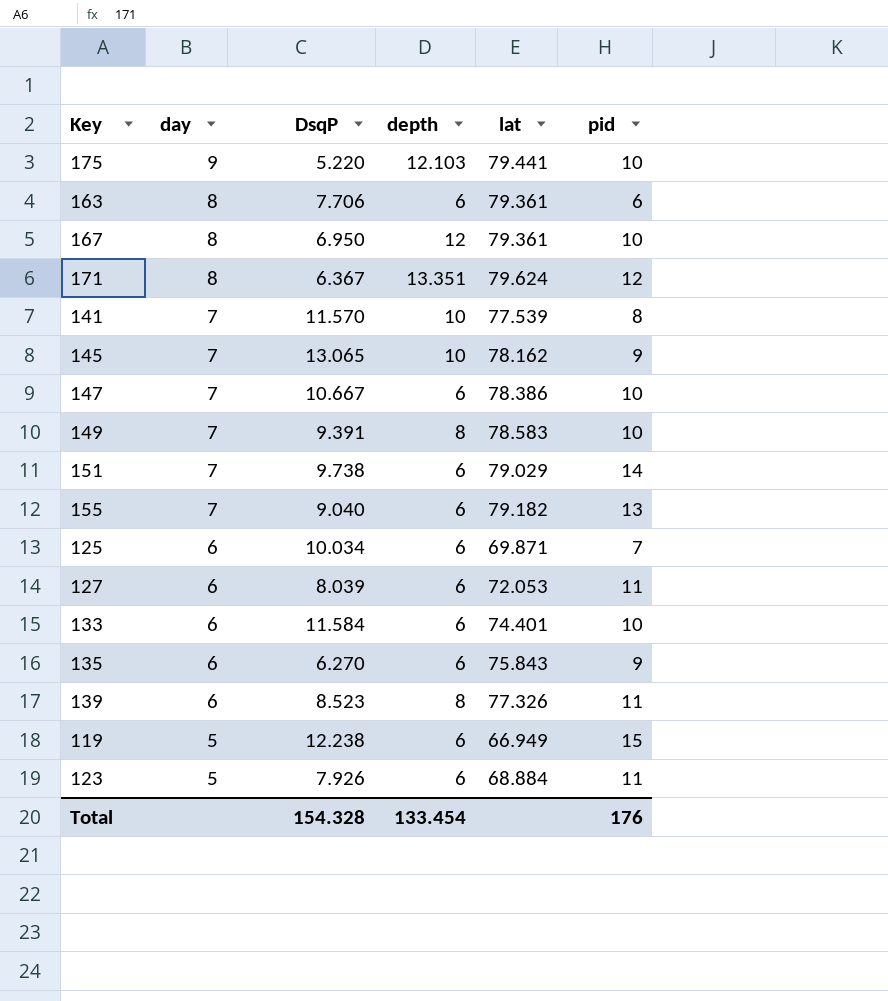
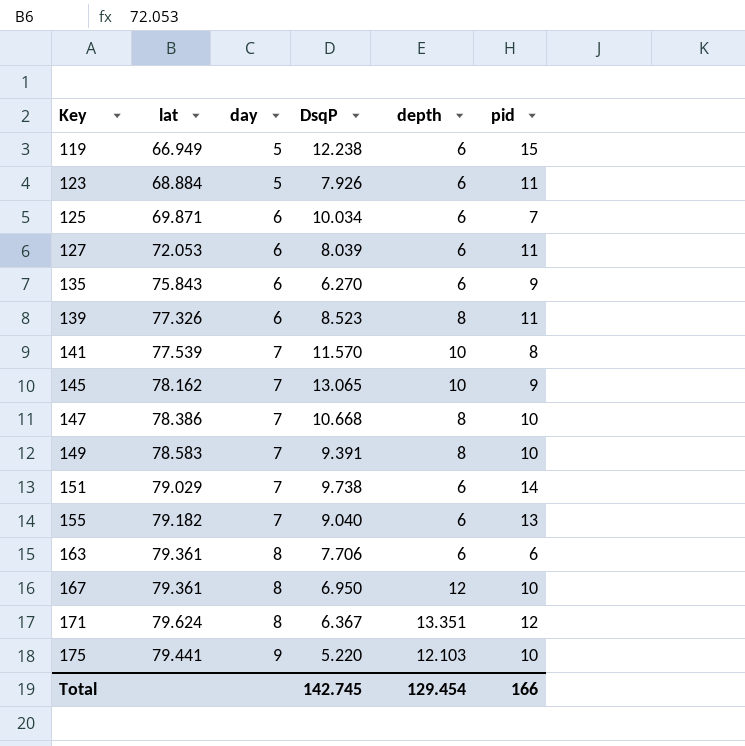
row order: day descending -> Key ascending
column lat | position: 5 -> 2
row 133: 6 | 11.584 | 6 | 74.401 | 10 -> none
147 | DsqP: 10.667 -> 10.668
147 | depth: 6 -> 8
Total | DsqP: 154.328 -> 142.745
Total | depth: 133.454 -> 129.454
Total | pid: 176 -> 166

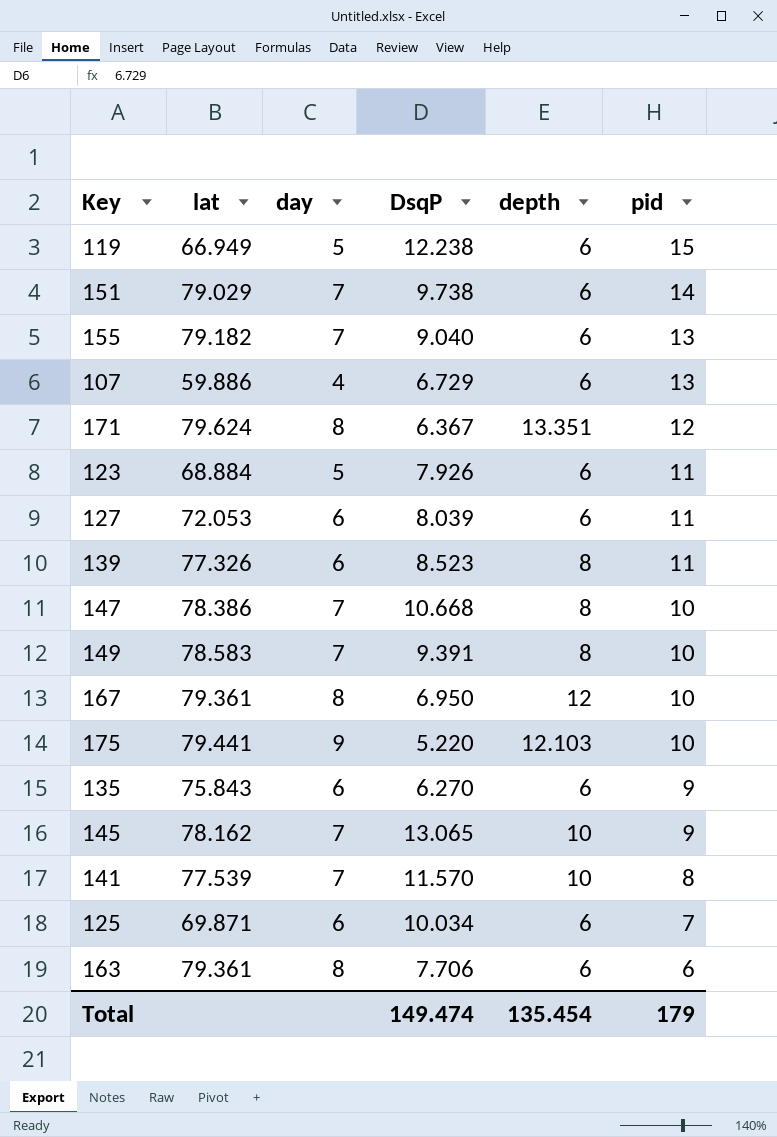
row order: Key ascending -> pid descending
row 107: none -> 59.886 | 4 | 6.729 | 6 | 13
Total | DsqP: 142.745 -> 149.474
Total | depth: 129.454 -> 135.454
Total | pid: 166 -> 179

